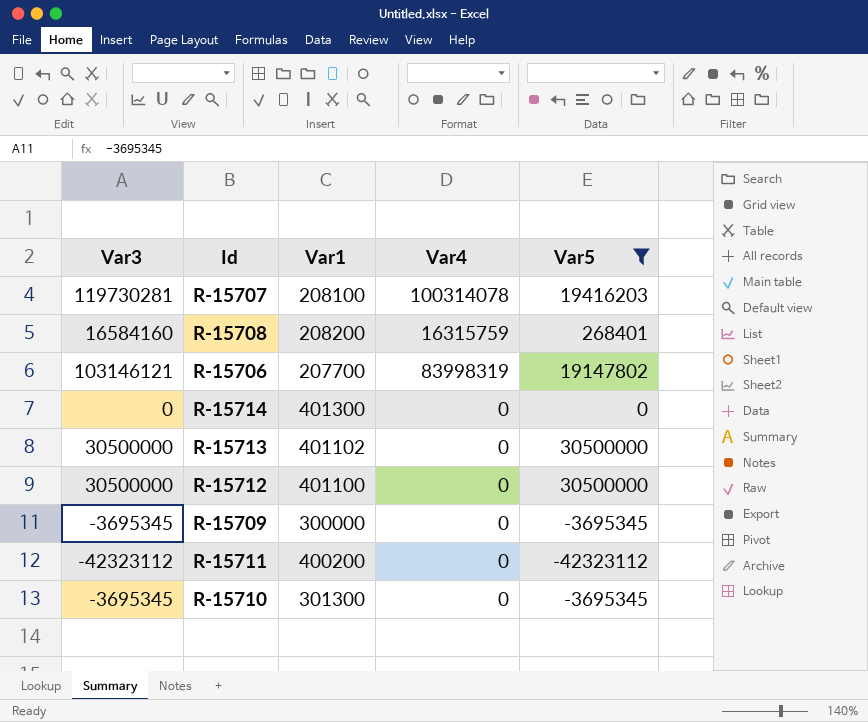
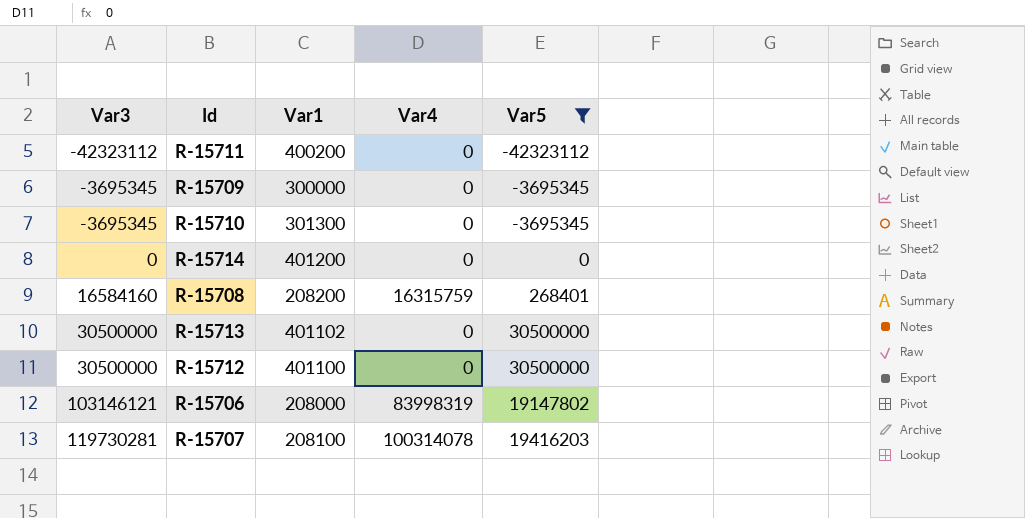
row order: none -> Var3 ascending
R-15714 | Var1: 401300 -> 401200
R-15706 | Var1: 207700 -> 208000

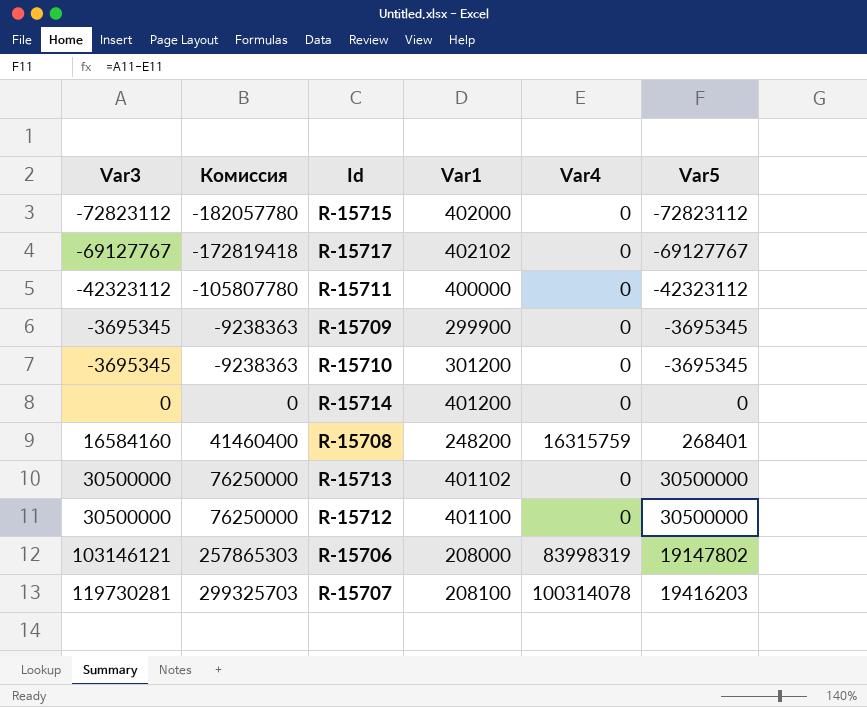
filter: Var5 >= -42323112 -> none
column Комиссия | formula: none -> [Var3] * 2,5
R-15711 | Var1: 400200 -> 400000
R-15709 | Var1: 300000 -> 299900
R-15710 | Var1: 301300 -> 301200
R-15708 | Var1: 208200 -> 248200

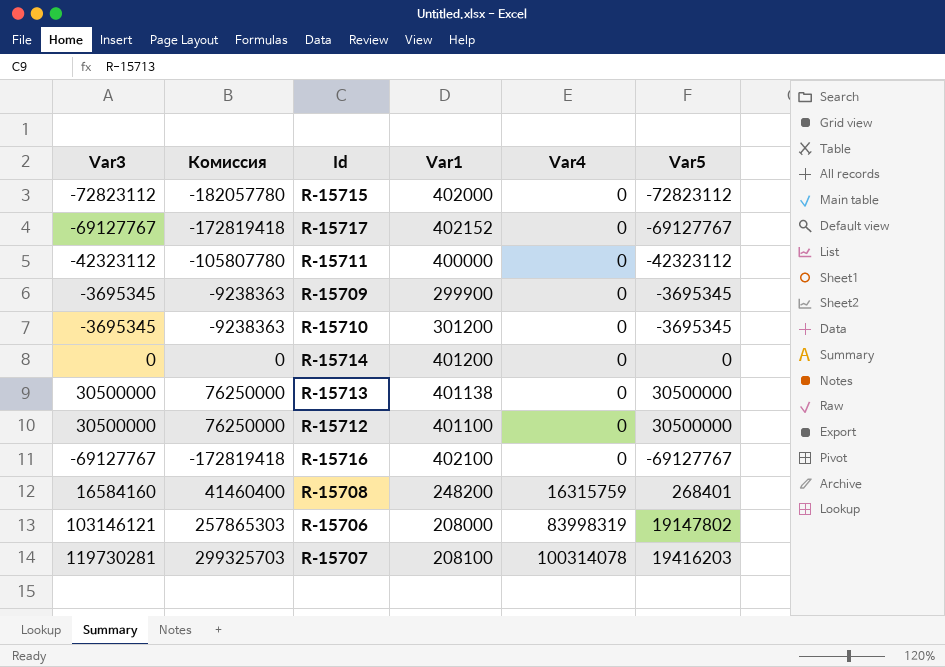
row order: Var3 ascending -> Var4 ascending
R-15717 | Var1: 402102 -> 402152
R-15713 | Var1: 401102 -> 401138
row R-15716: none -> -69127767 | -172819418 | 402100 | 0 | -69127767

